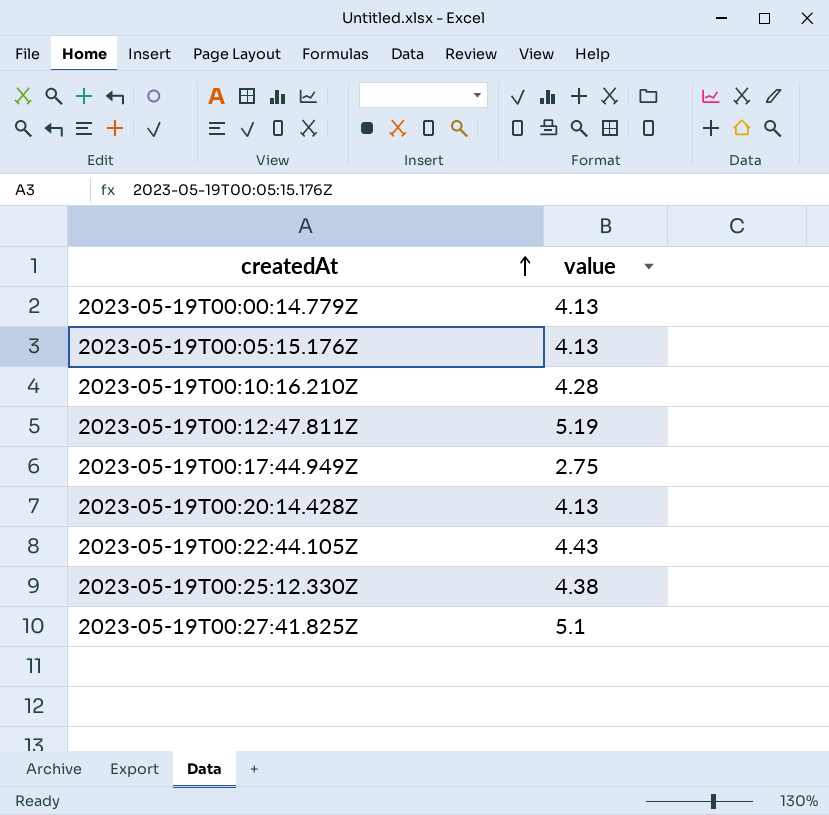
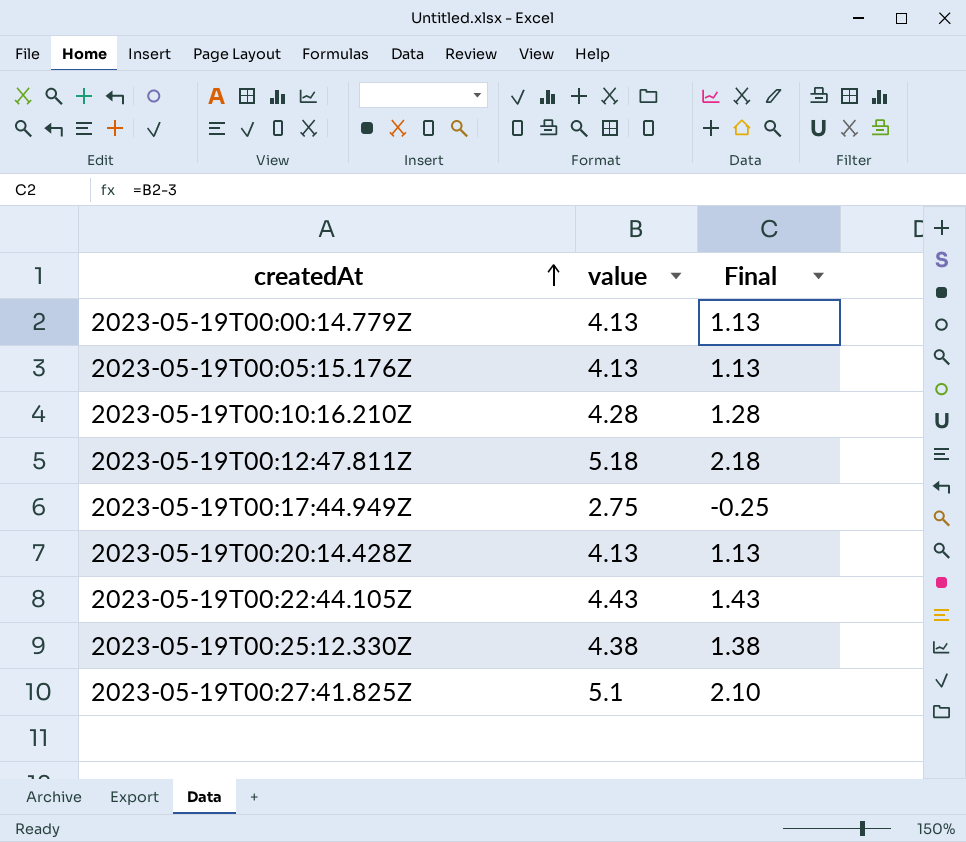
column Final | formula: none -> [value] - 3
2023-05-19T00:12:47.811Z | value: 5.19 -> 5.18

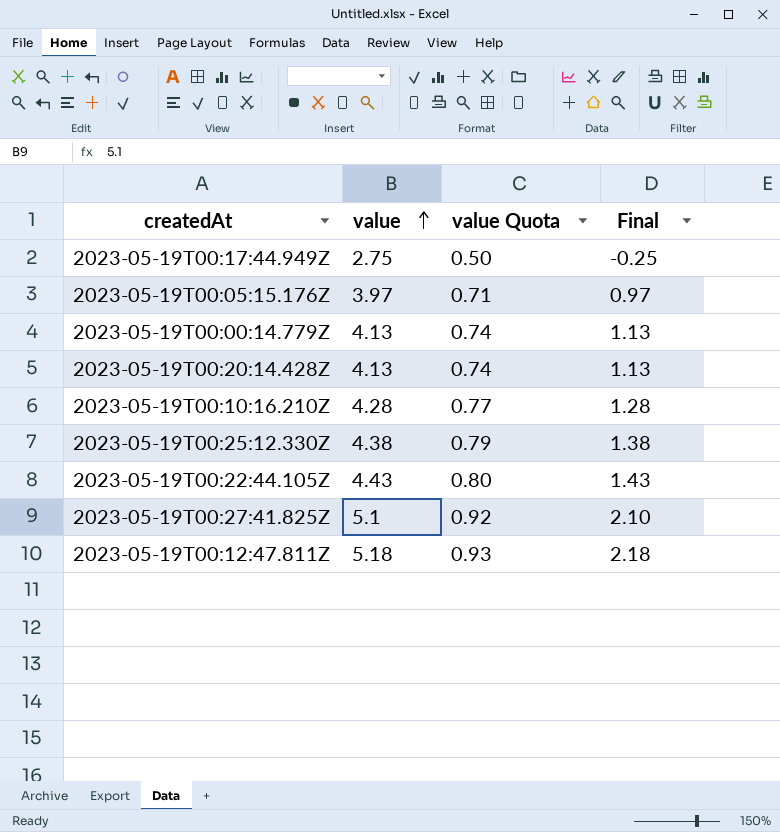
row order: createdAt ascending -> value ascending
column value Quota | formula: none -> [value] * 0.18
2023-05-19T00:05:15.176Z | value: 4.13 -> 3.97
2023-05-19T00:05:15.176Z | Final: 1.13 -> 0.97

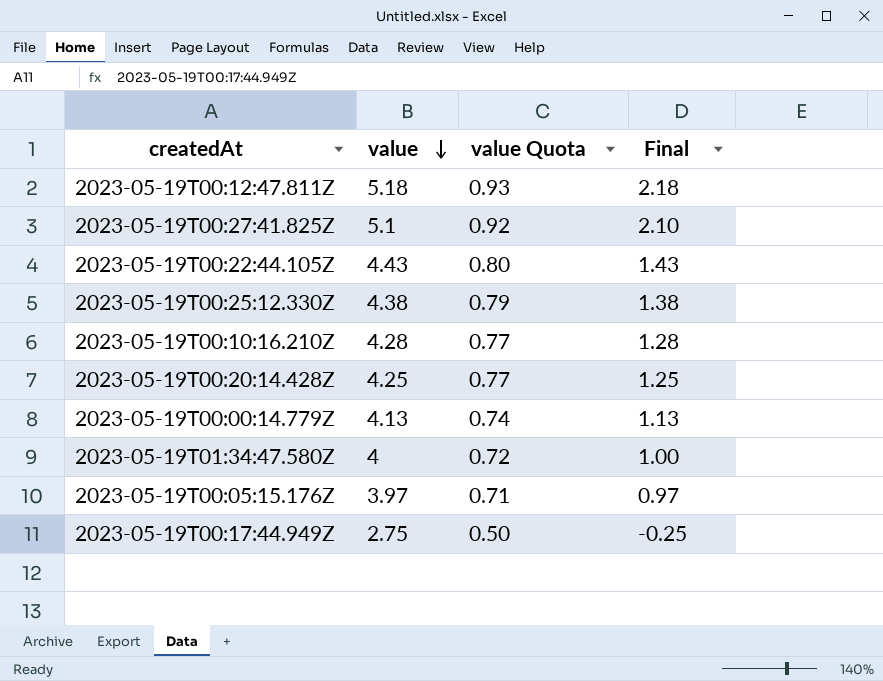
row order: value ascending -> value descending
2023-05-19T00:20:14.428Z | value: 4.13 -> 4.25
2023-05-19T00:20:14.428Z | value Quota: 0.74 -> 0.77
2023-05-19T00:20:14.428Z | Final: 1.13 -> 1.25
row 2023-05-19T01:34:47.580Z: none -> 4 | 0.72 | 1.00

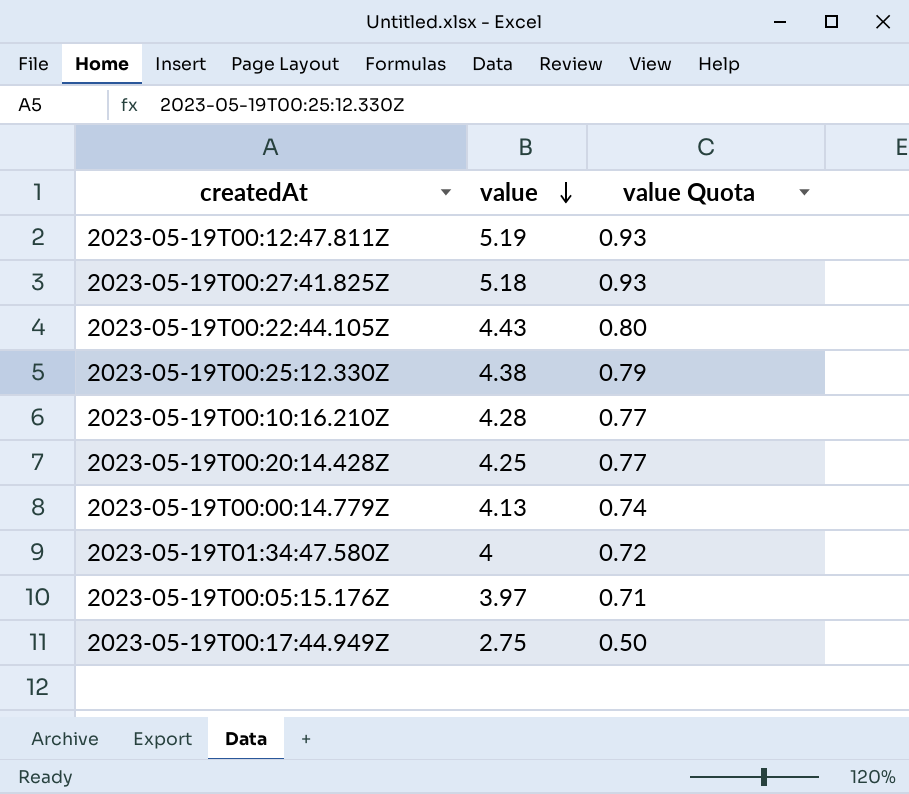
column Final | formula: [value] - 3 -> none
2023-05-19T00:12:47.811Z | value: 5.18 -> 5.19
2023-05-19T00:27:41.825Z | value: 5.1 -> 5.18
2023-05-19T00:27:41.825Z | value Quota: 0.92 -> 0.93

